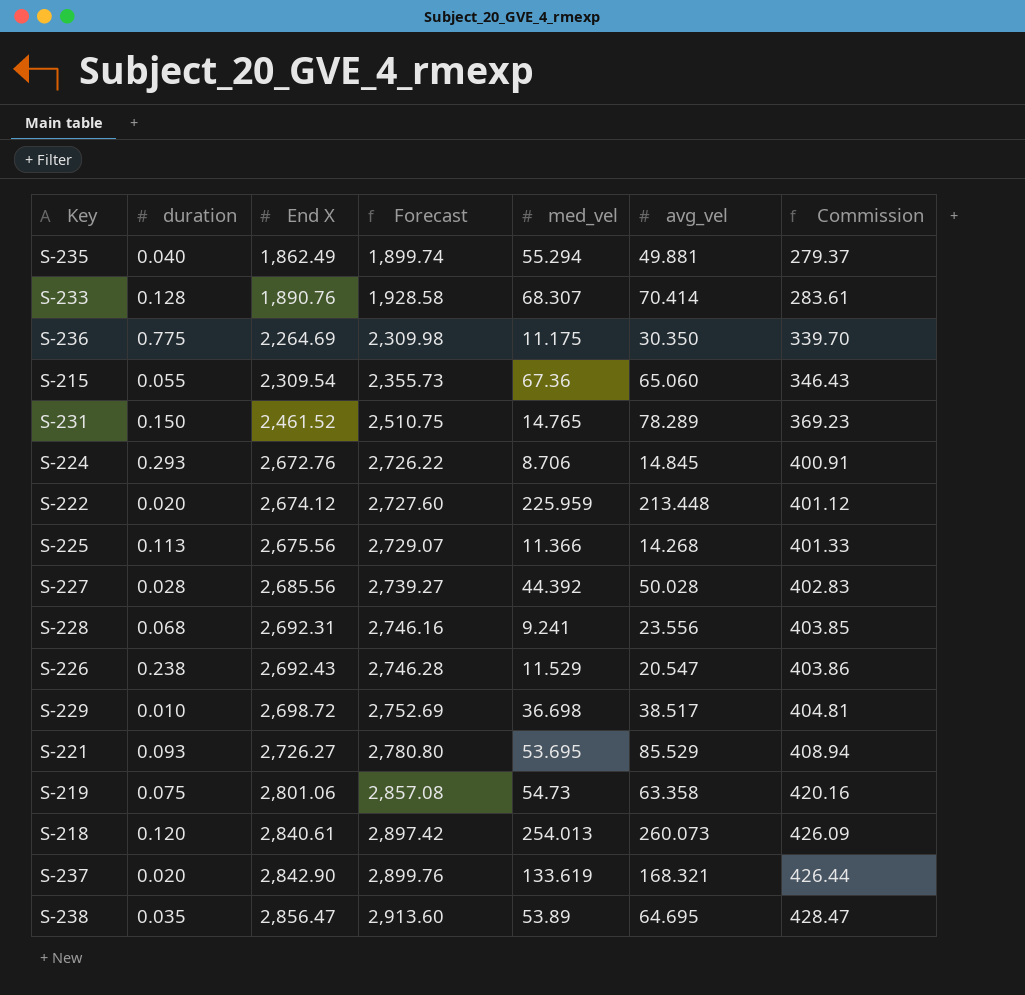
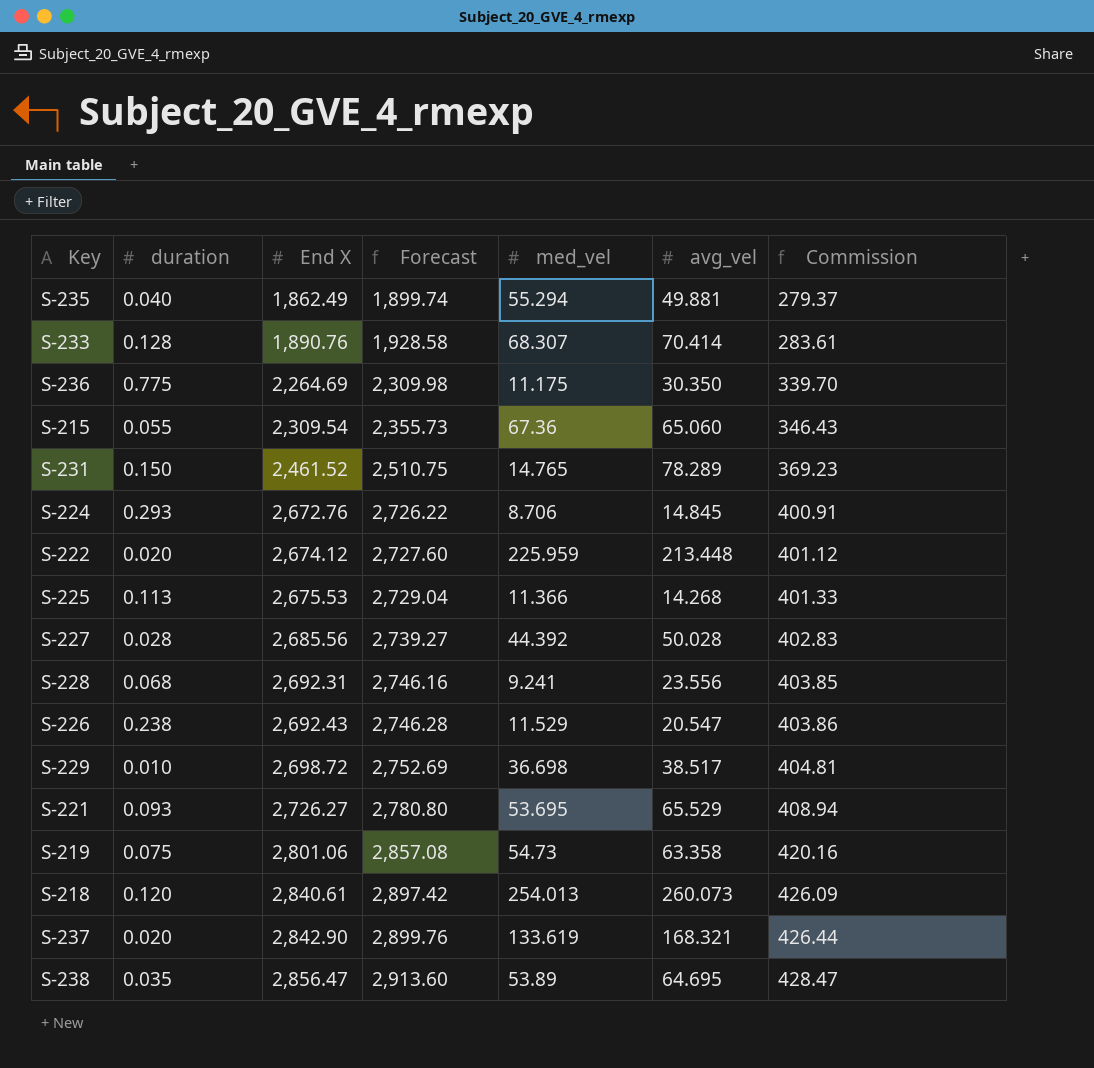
S-225 | End X: 2,675.56 -> 2,675.53
S-225 | Forecast: 2,729.07 -> 2,729.04
S-221 | avg_vel: 85.529 -> 65.529

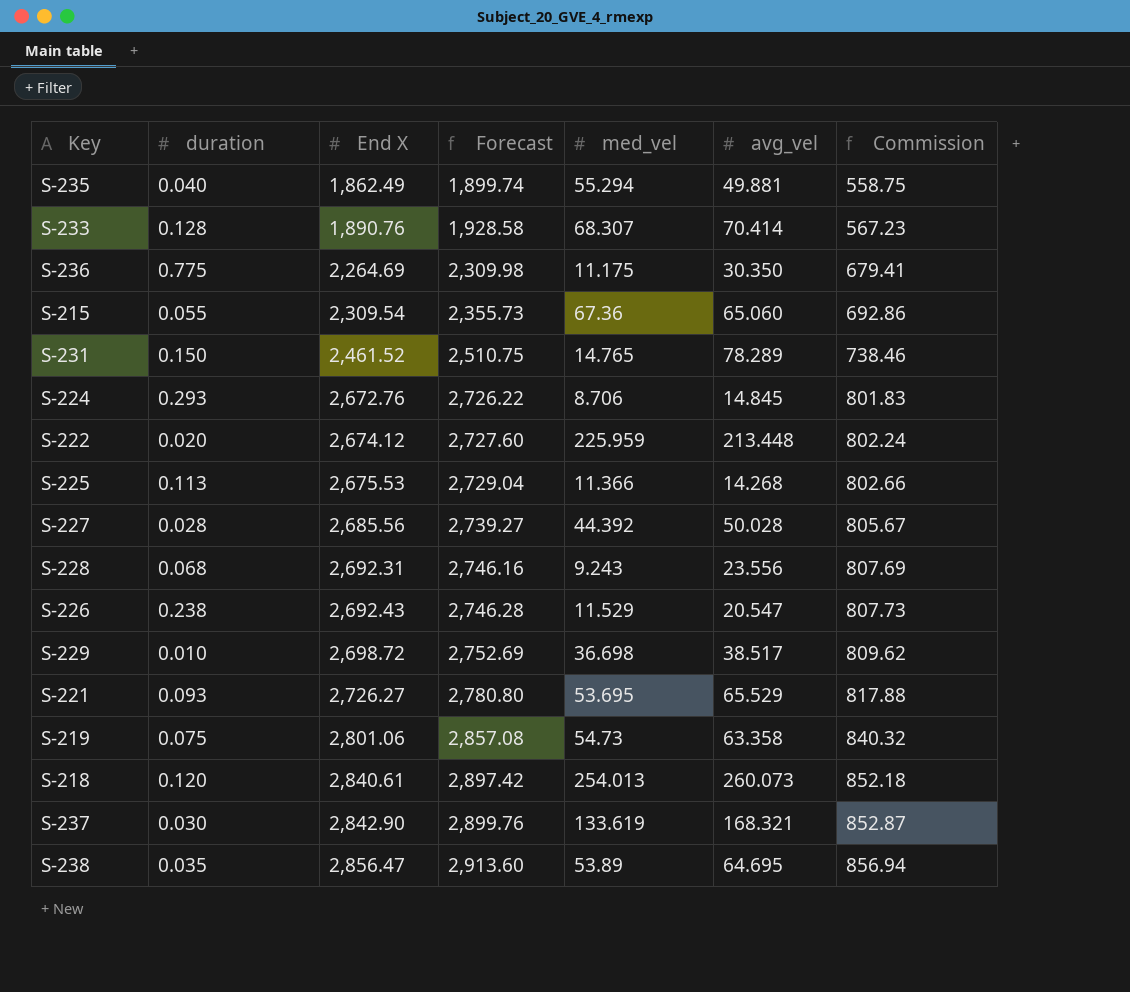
column Commission | formula: [End X] * 0.15 -> [End X] * 0.3
S-228 | med_vel: 9.241 -> 9.243
S-237 | duration: 0.020 -> 0.030

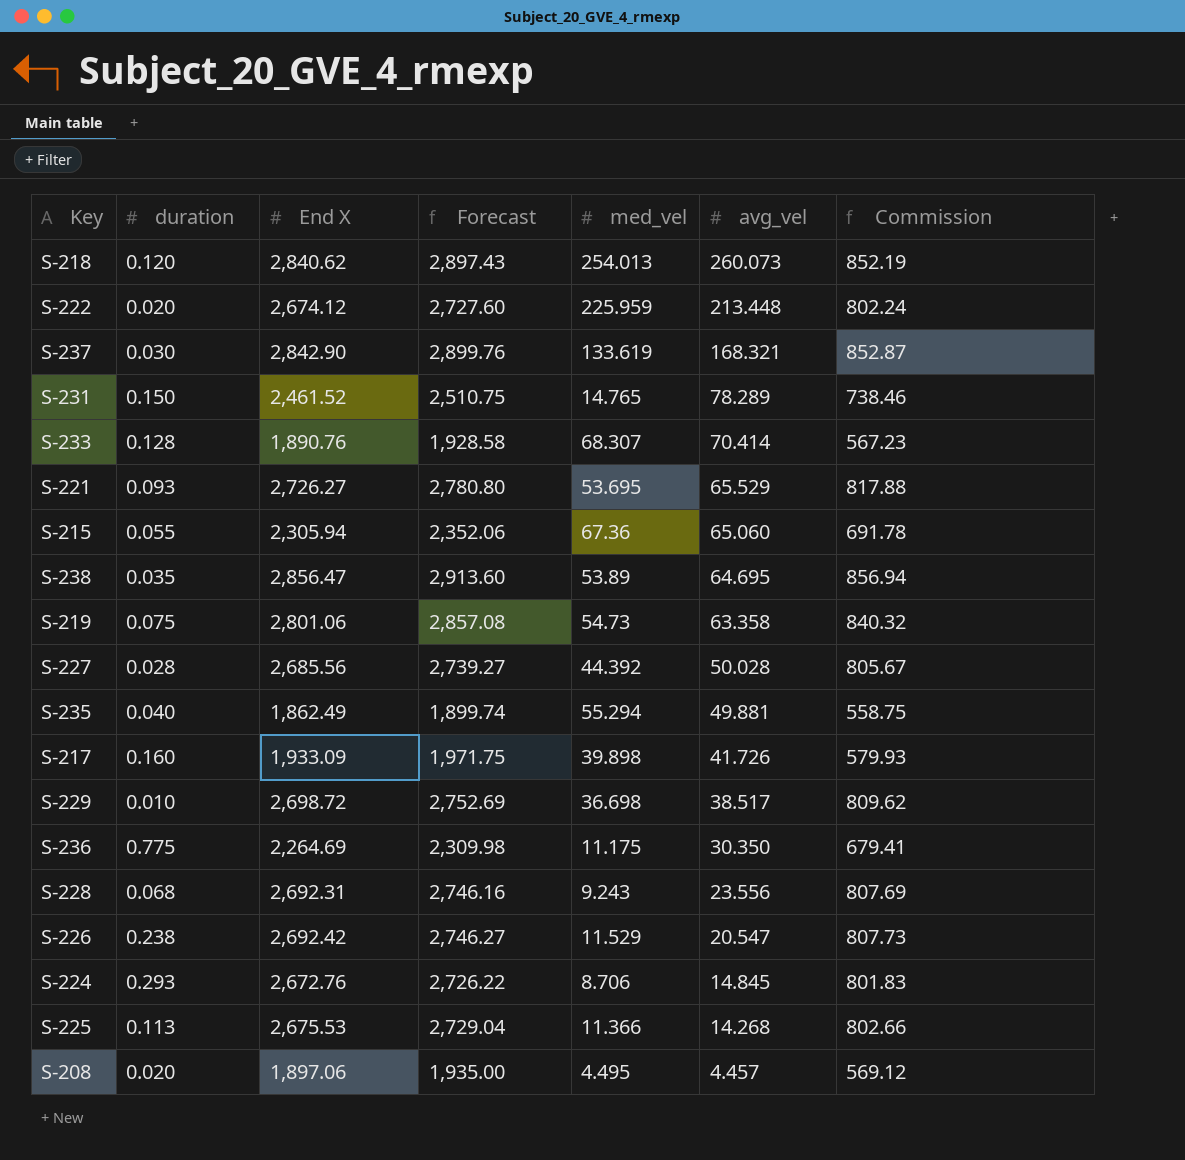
row order: End X ascending -> avg_vel descending
S-218 | End X: 2,840.61 -> 2,840.62
S-218 | Forecast: 2,897.42 -> 2,897.43
S-218 | Commission: 852.18 -> 852.19
S-215 | End X: 2,309.54 -> 2,305.94
S-215 | Forecast: 2,355.73 -> 2,352.06
S-215 | Commission: 692.86 -> 691.78
row S-217: none -> 0.160 | 1,933.09 | 1,971.75 | 39.898 | 41.726 | 579.93
S-226 | End X: 2,692.43 -> 2,692.42
S-226 | Forecast: 2,746.28 -> 2,746.27
row S-208: none -> 0.020 | 1,897.06 | 1,935.00 | 4.495 | 4.457 | 569.12

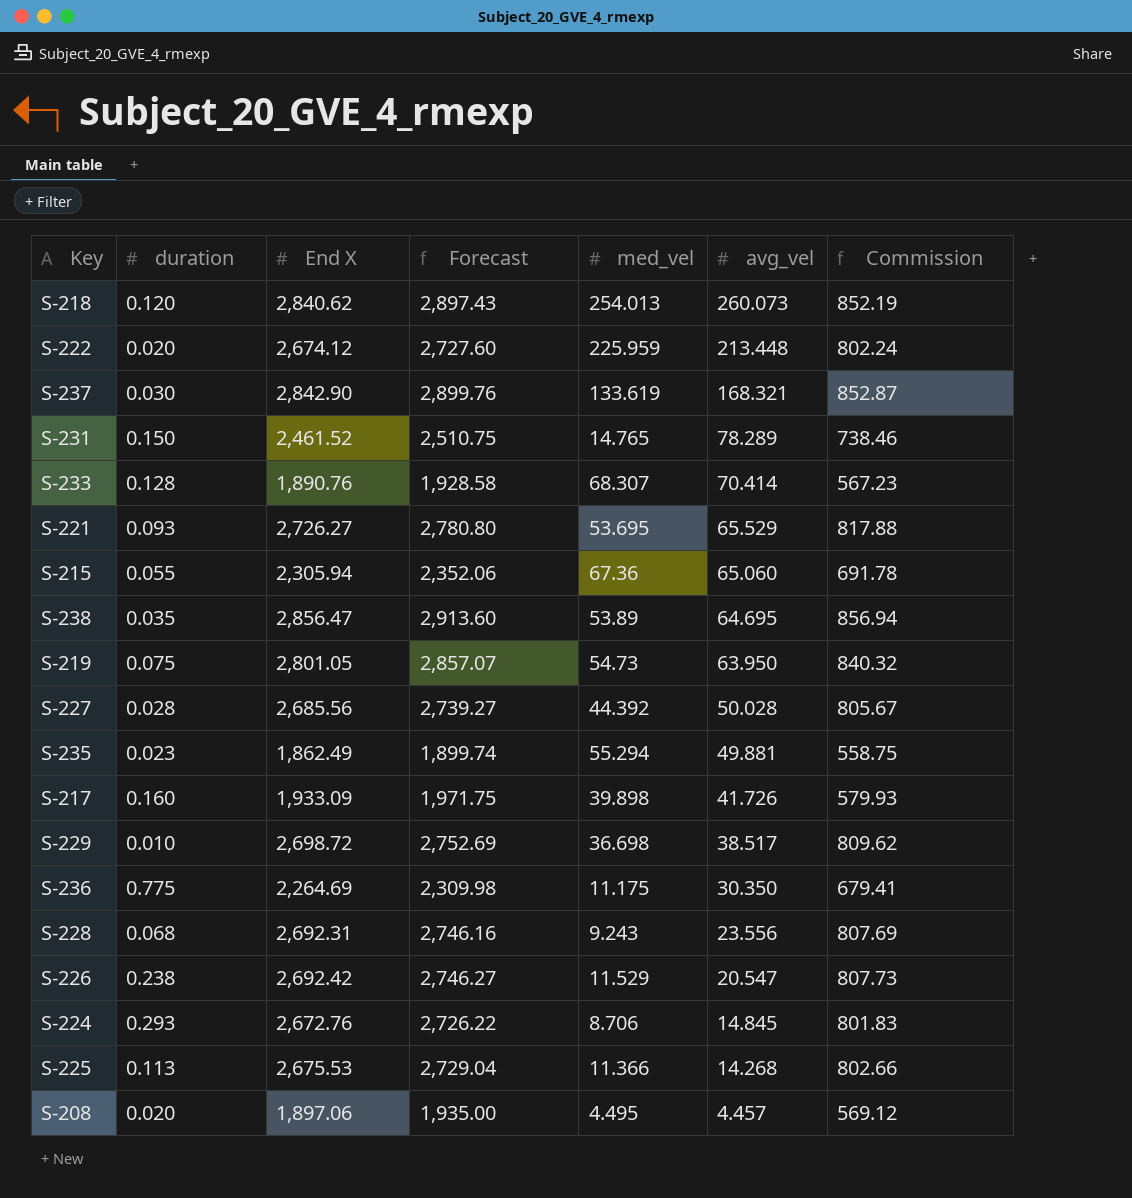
S-219 | End X: 2,801.06 -> 2,801.05
S-219 | Forecast: 2,857.08 -> 2,857.07
S-219 | avg_vel: 63.358 -> 63.950
S-235 | duration: 0.040 -> 0.023

